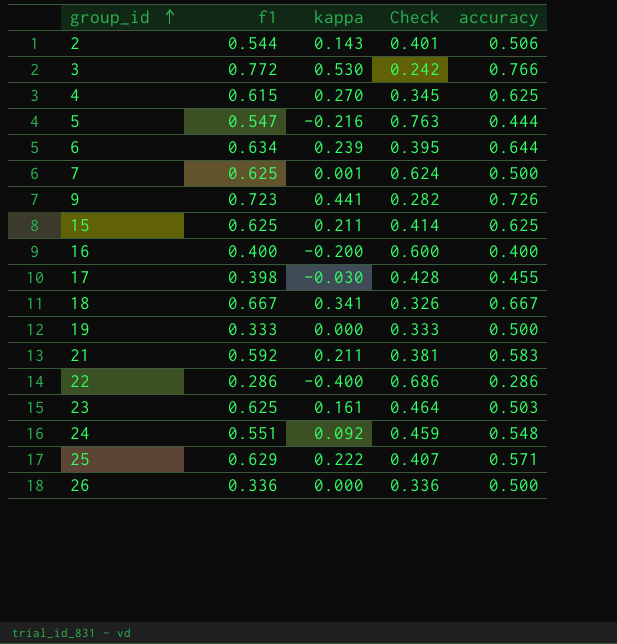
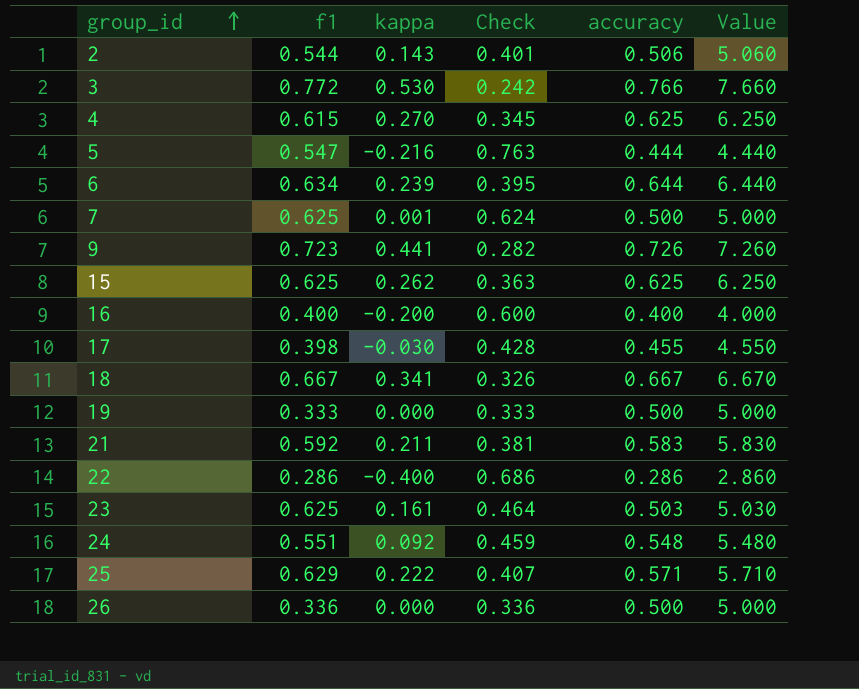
column Value | formula: none -> [accuracy] * 10
15 | kappa: 0.211 -> 0.262
15 | Check: 0.414 -> 0.363

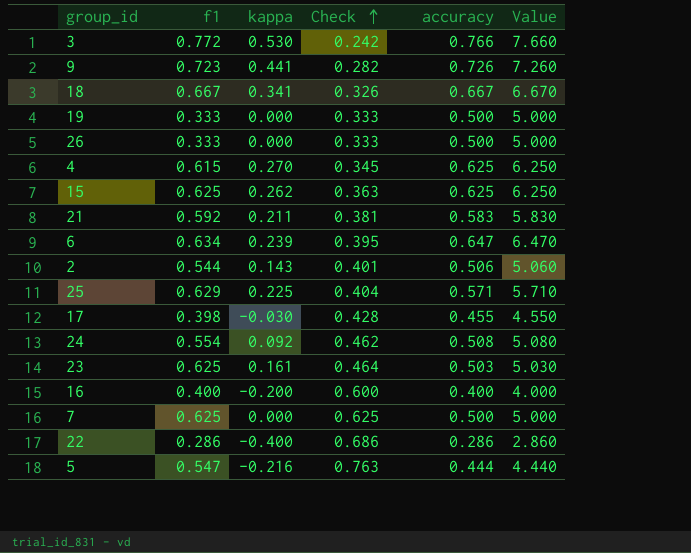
row order: group_id ascending -> Check ascending
26 | f1: 0.336 -> 0.333
26 | Check: 0.336 -> 0.333
6 | accuracy: 0.644 -> 0.647
6 | Value: 6.440 -> 6.470
25 | kappa: 0.222 -> 0.225
25 | Check: 0.407 -> 0.404
24 | f1: 0.551 -> 0.554
24 | Check: 0.459 -> 0.462
24 | accuracy: 0.548 -> 0.508
24 | Value: 5.480 -> 5.080
7 | kappa: 0.001 -> 0.000
7 | Check: 0.624 -> 0.625

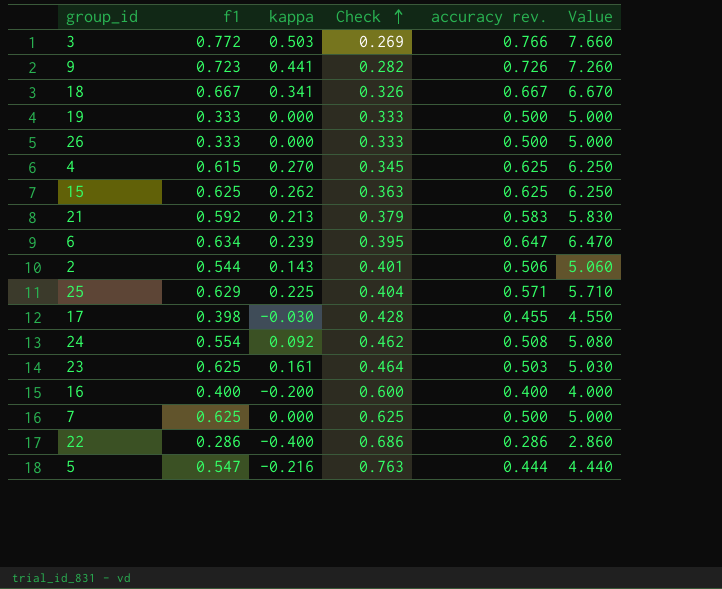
column name: accuracy -> accuracy rev.
3 | kappa: 0.530 -> 0.503
3 | Check: 0.242 -> 0.269
21 | kappa: 0.211 -> 0.213
21 | Check: 0.381 -> 0.379

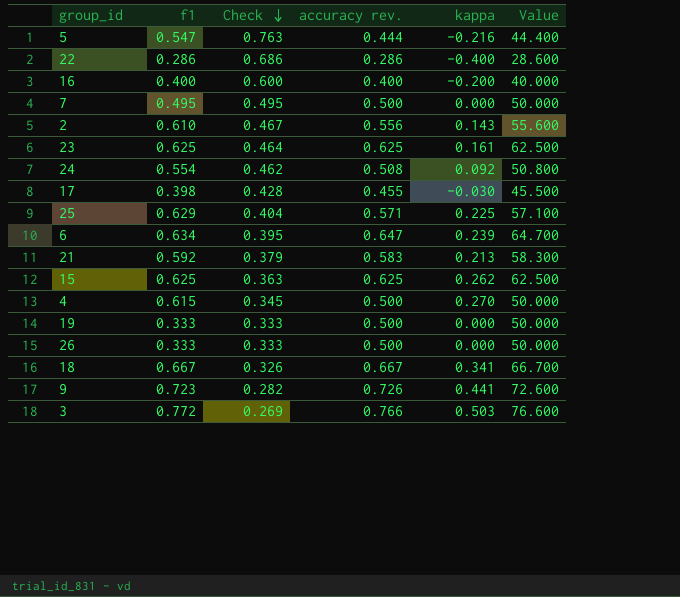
row order: Check ascending -> Check descending
column kappa | position: 3 -> 5
column Value | formula: [accuracy rev.] * 10 -> [accuracy rev.] * 100
7 | f1: 0.625 -> 0.495
7 | Check: 0.625 -> 0.495
2 | f1: 0.544 -> 0.610
2 | Check: 0.401 -> 0.467
2 | accuracy rev.: 0.506 -> 0.556
23 | accuracy rev.: 0.503 -> 0.625
4 | accuracy rev.: 0.625 -> 0.500

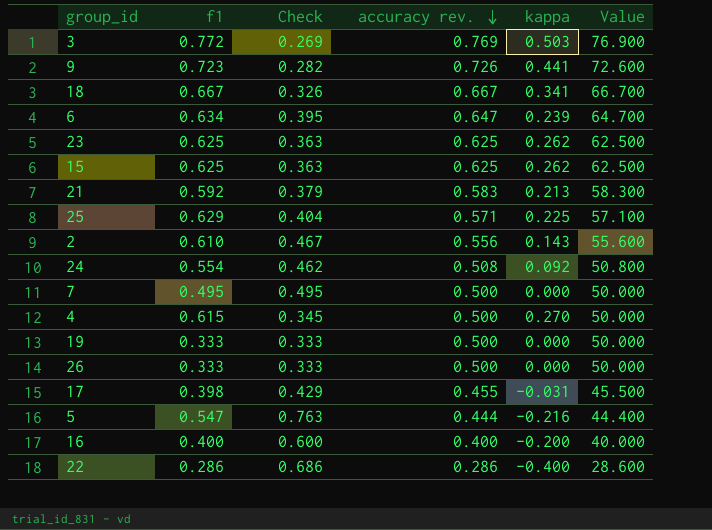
row order: Check descending -> accuracy rev. descending
3 | accuracy rev.: 0.766 -> 0.769
3 | Value: 76.600 -> 76.900
23 | Check: 0.464 -> 0.363
23 | kappa: 0.161 -> 0.262
17 | Check: 0.428 -> 0.429
17 | kappa: -0.030 -> -0.031

